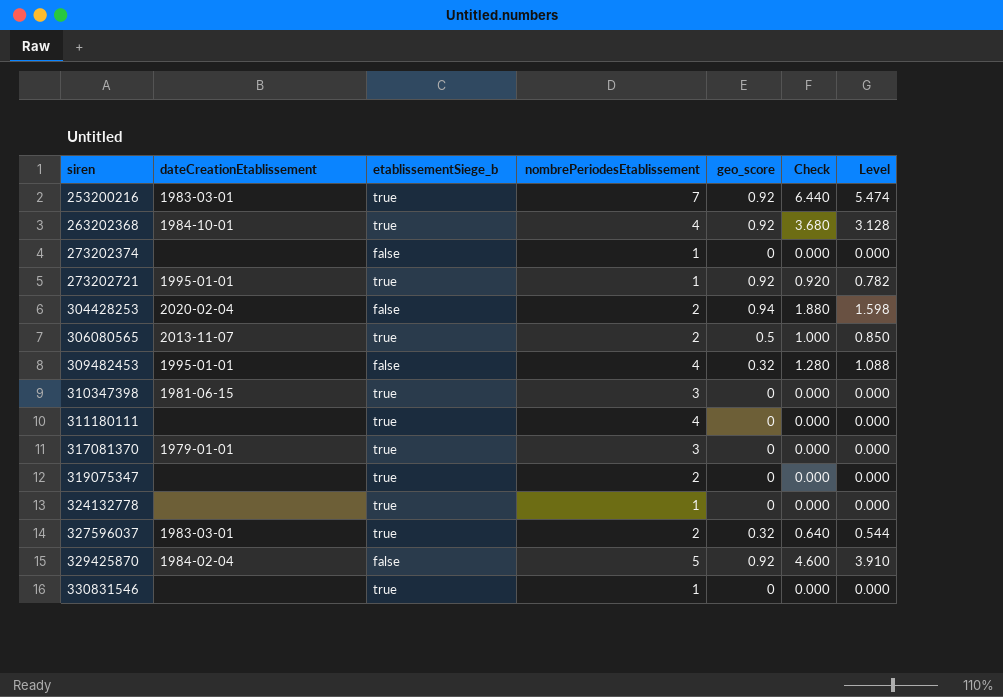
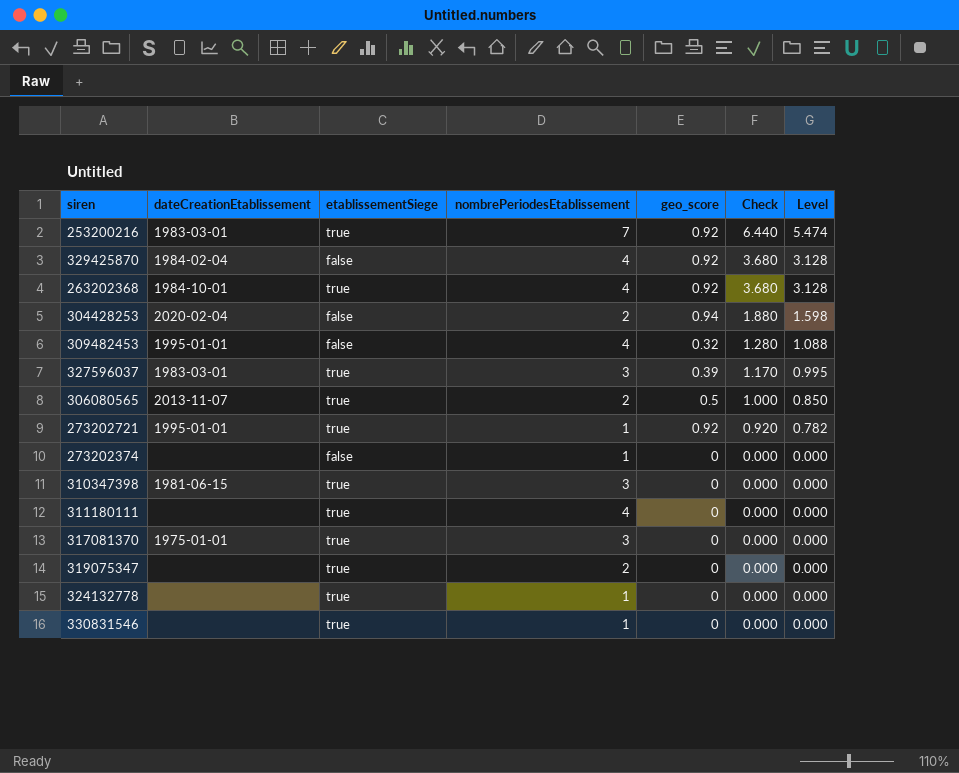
row order: siren ascending -> Check descending
column name: etablissementSiege_b -> etablissementSiege
329425870 | nombrePeriodesEtablissement: 5 -> 4
329425870 | Check: 4.600 -> 3.680
329425870 | Level: 3.910 -> 3.128
327596037 | nombrePeriodesEtablissement: 2 -> 3
327596037 | geo_score: 0.32 -> 0.39
327596037 | Check: 0.640 -> 1.170
327596037 | Level: 0.544 -> 0.995
317081370 | dateCreationEtablissement: 1979-01-01 -> 1975-01-01

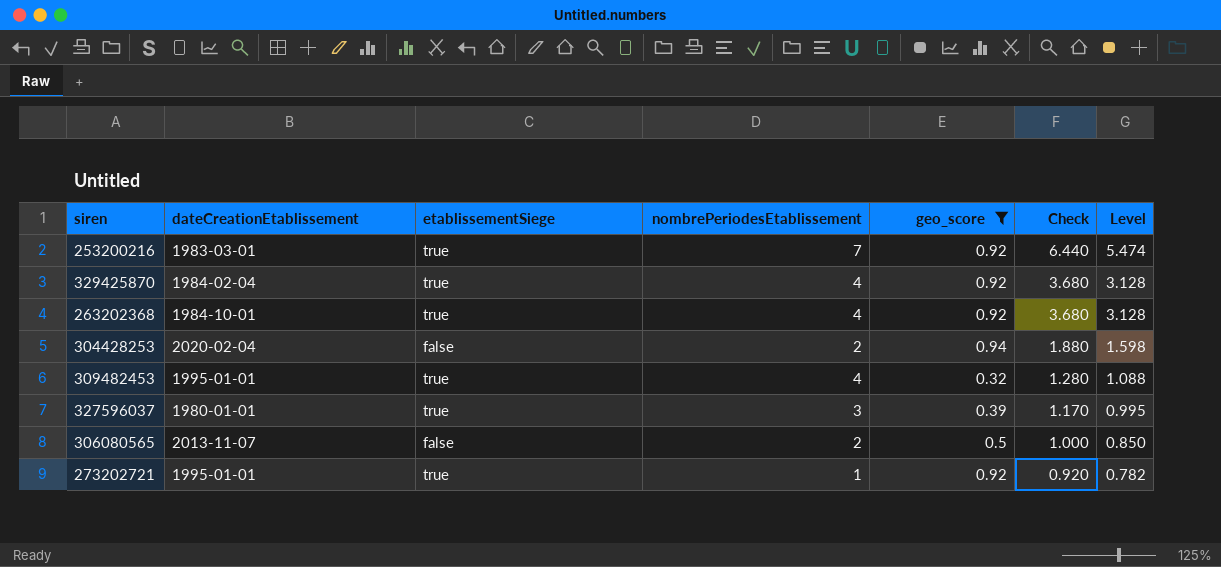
filter: none -> geo_score != 0
329425870 | etablissementSiege: false -> true
309482453 | etablissementSiege: false -> true
327596037 | dateCreationEtablissement: 1983-03-01 -> 1980-01-01
306080565 | etablissementSiege: true -> false

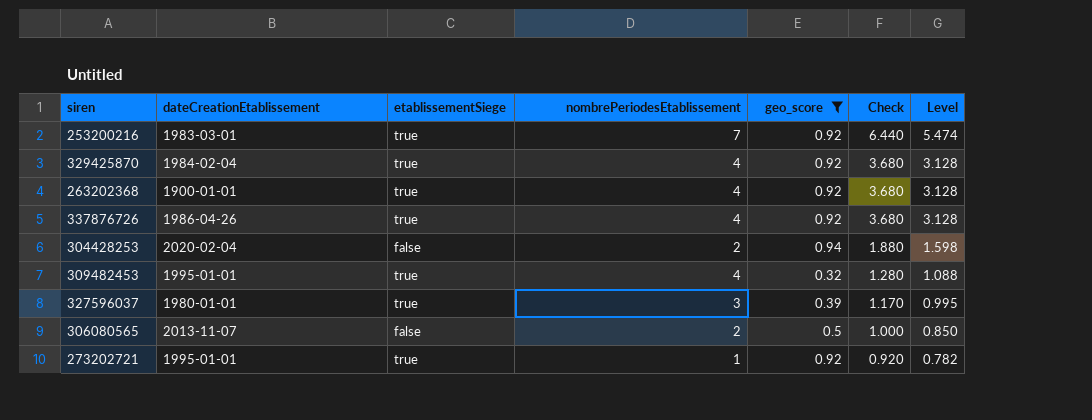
263202368 | dateCreationEtablissement: 1984-10-01 -> 1900-01-01
row 337876726: none -> 1986-04-26 | true | 4 | 0.92 | 3.680 | 3.128

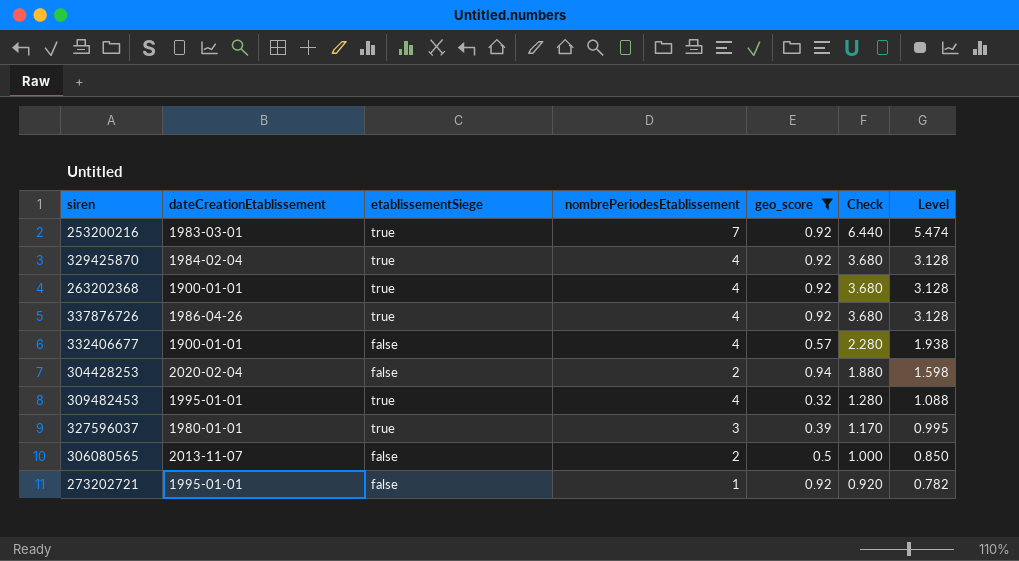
row 332406677: none -> 1900-01-01 | false | 4 | 0.57 | 2.280 | 1.938
273202721 | etablissementSiege: true -> false

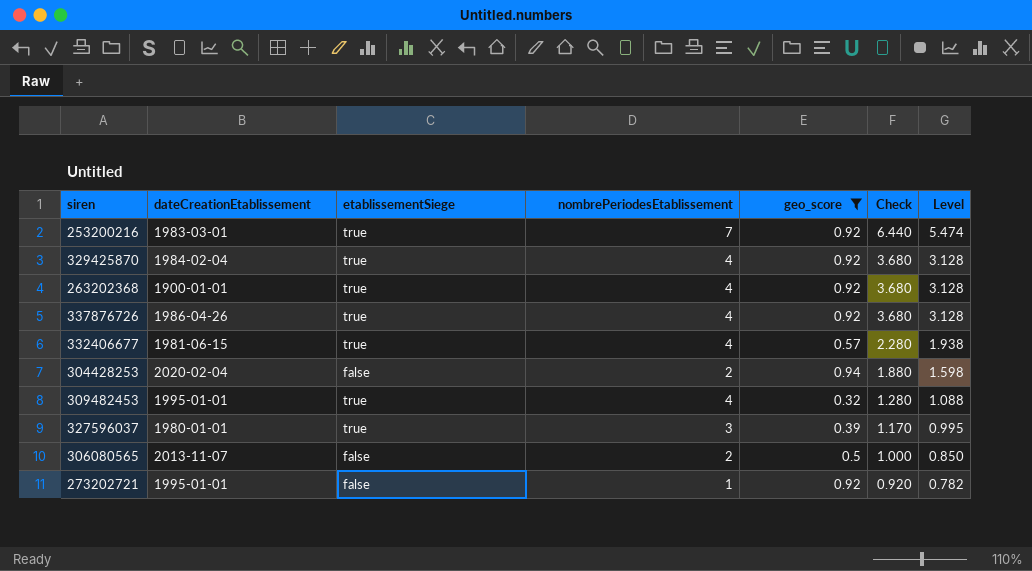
332406677 | dateCreationEtablissement: 1900-01-01 -> 1981-06-15
332406677 | etablissementSiege: false -> true

